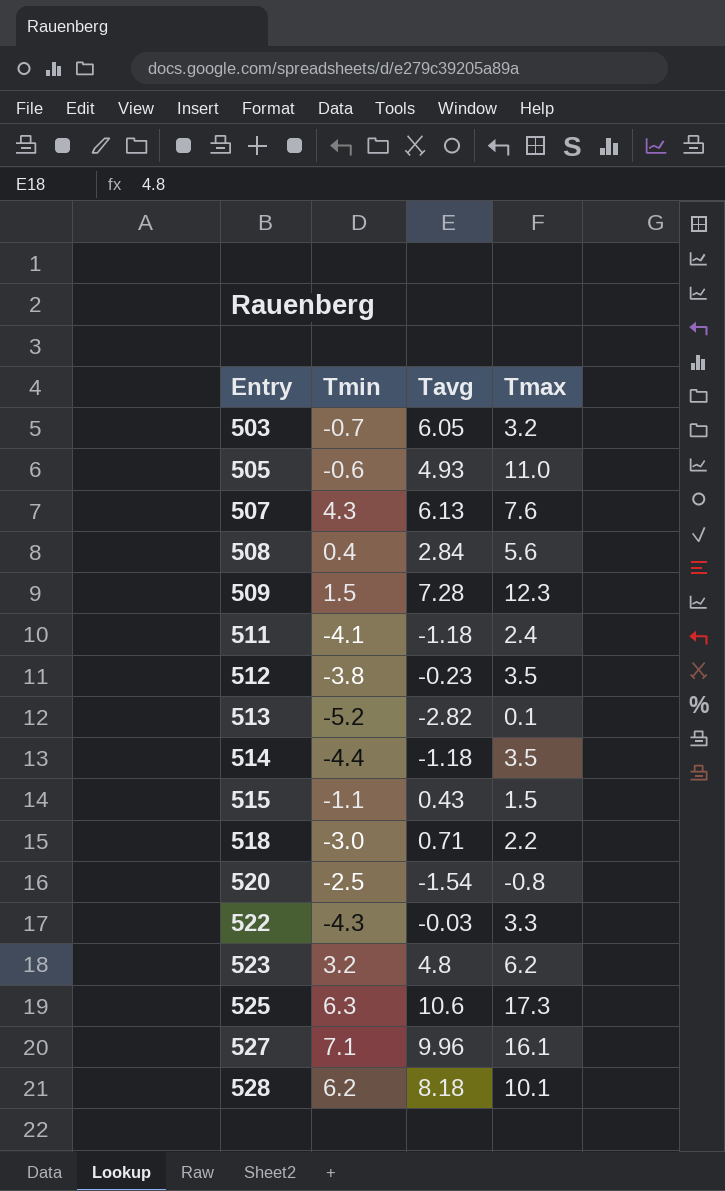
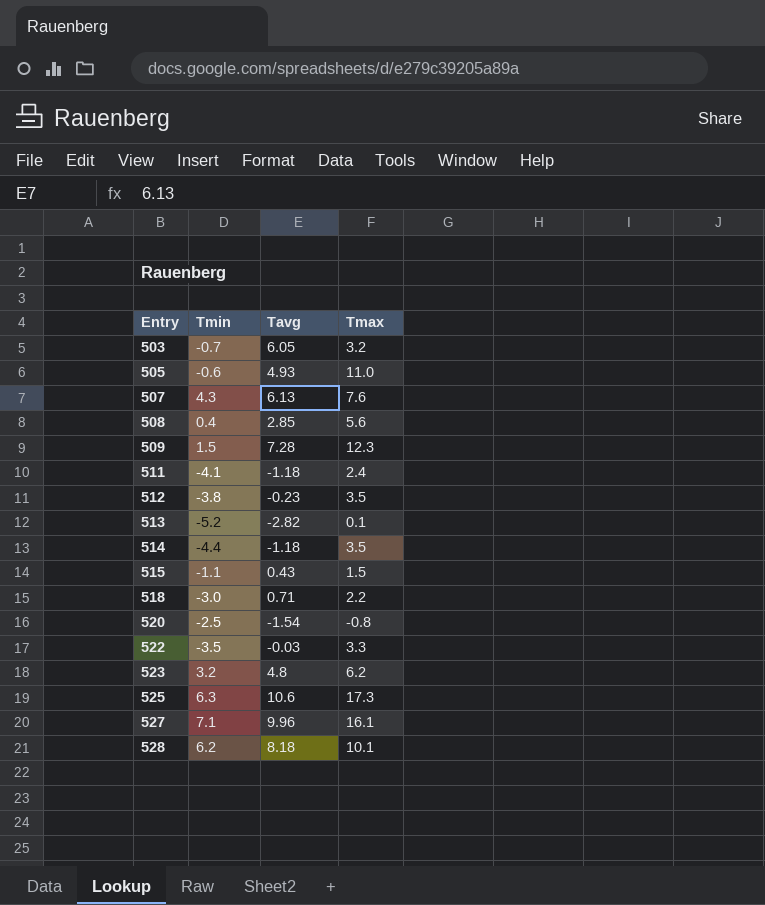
508 | Tavg: 2.84 -> 2.85
522 | Tmin: -4.3 -> -3.5

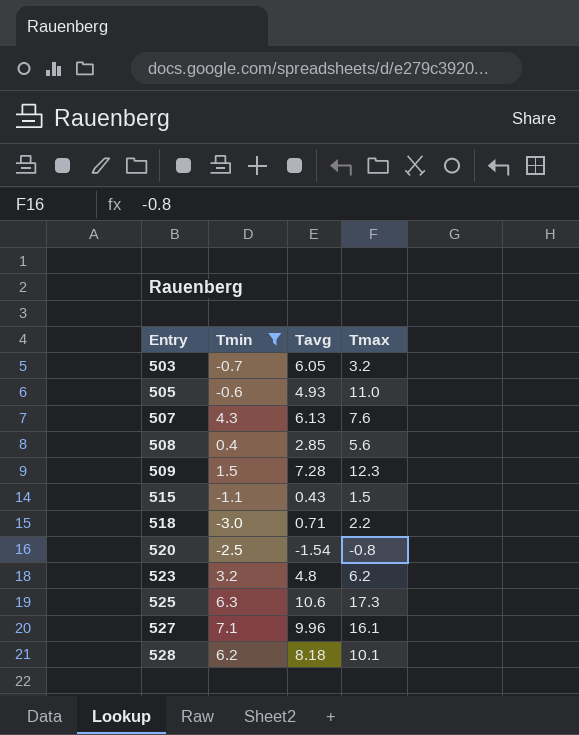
filter: none -> Tmin >= -3.0

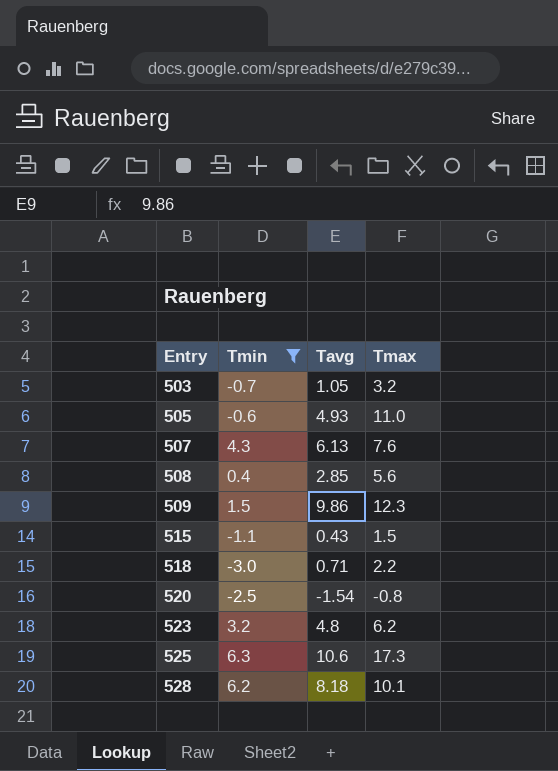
row 527: 7.1 | 9.96 | 16.1 -> none
503 | Tavg: 6.05 -> 1.05
509 | Tavg: 7.28 -> 9.86

